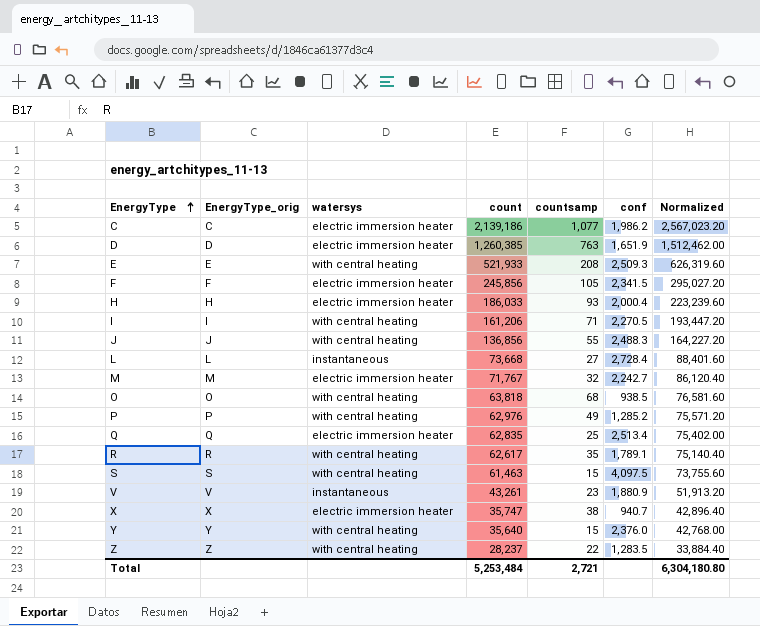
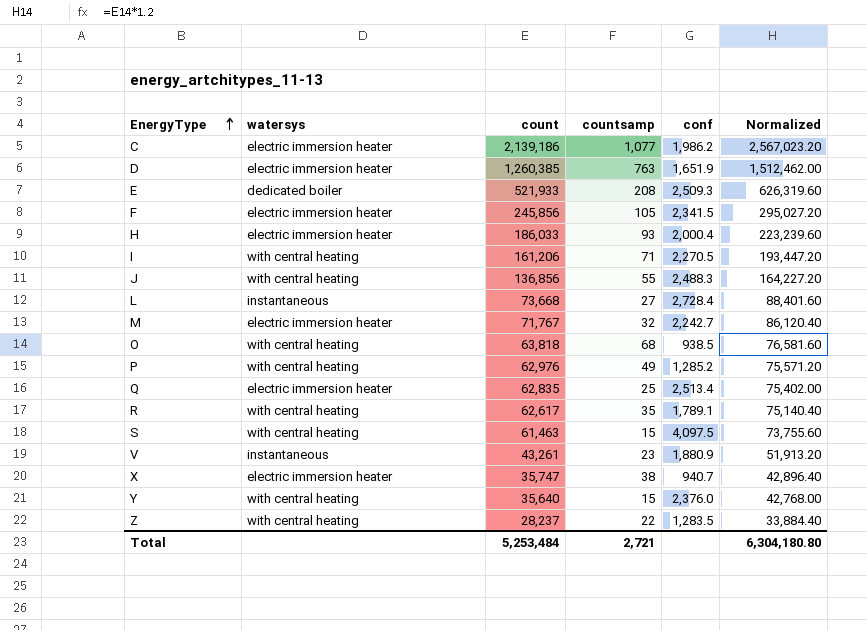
column EnergyType_orig | position: 2 -> none
E | watersys: with central heating -> dedicated boiler

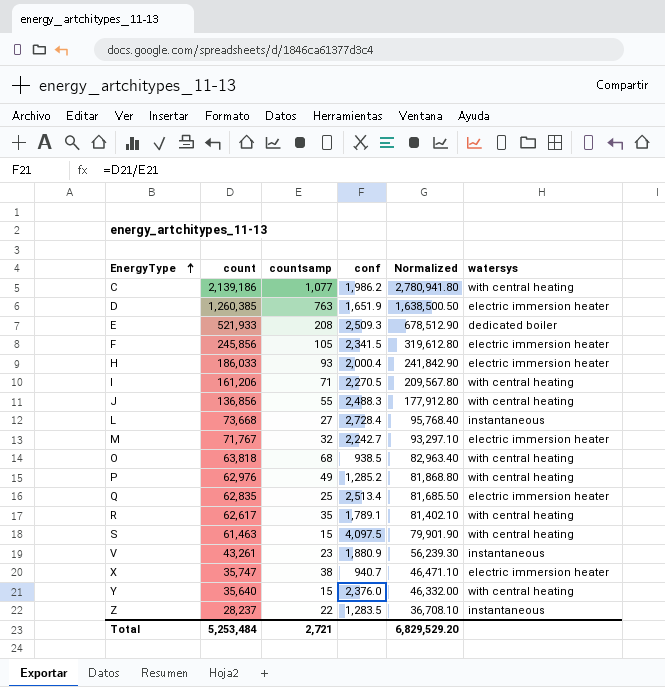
column Normalized | formula: [count] * 1.2 -> [count] * 1.3
column watersys | position: 2 -> 6
C | watersys: electric immersion heater -> with central heating
Z | watersys: with central heating -> instantaneous
Total | Normalized: 6,304,180.80 -> 6,829,529.20

